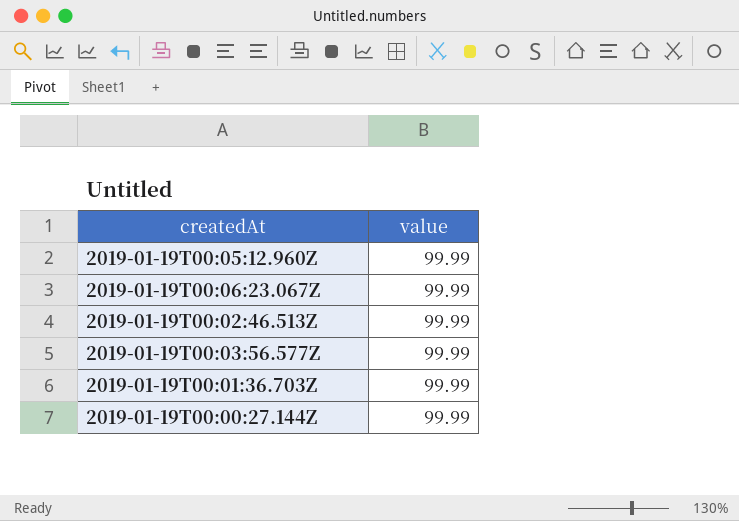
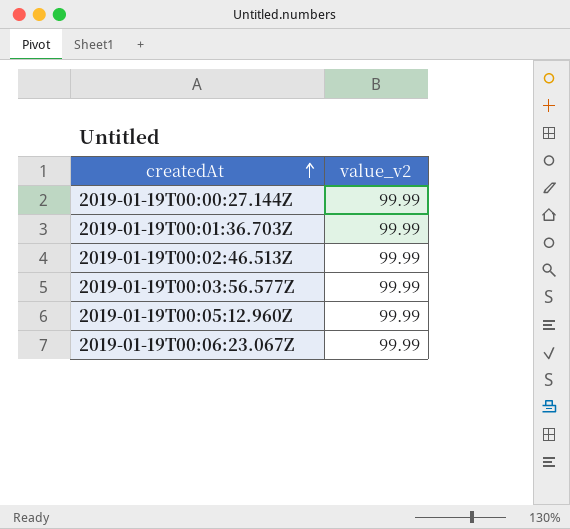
row order: none -> createdAt ascending
column name: value -> value_v2

